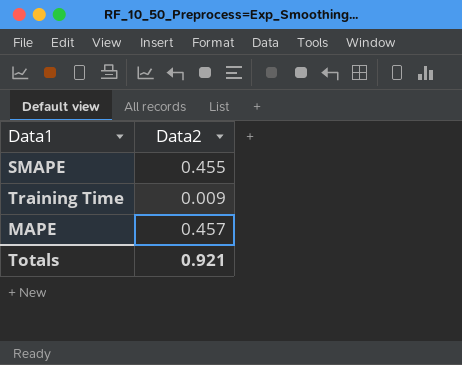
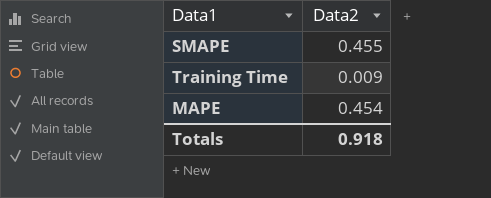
MAPE | Data2: 0.457 -> 0.454
Totals | Data2: 0.921 -> 0.918

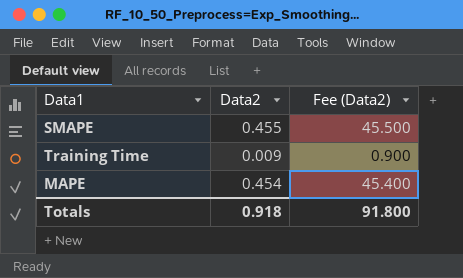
column Fee (Data2) | formula: none -> [Data2] * 100

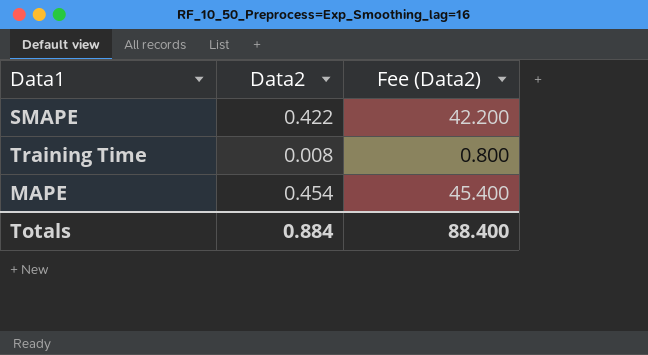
SMAPE | Data2: 0.455 -> 0.422
SMAPE | Fee (Data2): 45.500 -> 42.200
Training Time | Data2: 0.009 -> 0.008
Training Time | Fee (Data2): 0.900 -> 0.800
Totals | Data2: 0.918 -> 0.884
Totals | Fee (Data2): 91.800 -> 88.400

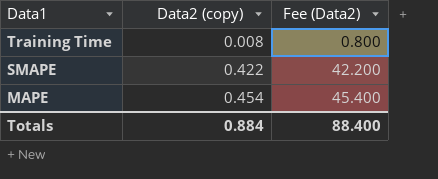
row order: none -> Data1 descending
column name: Data2 -> Data2 (copy)

